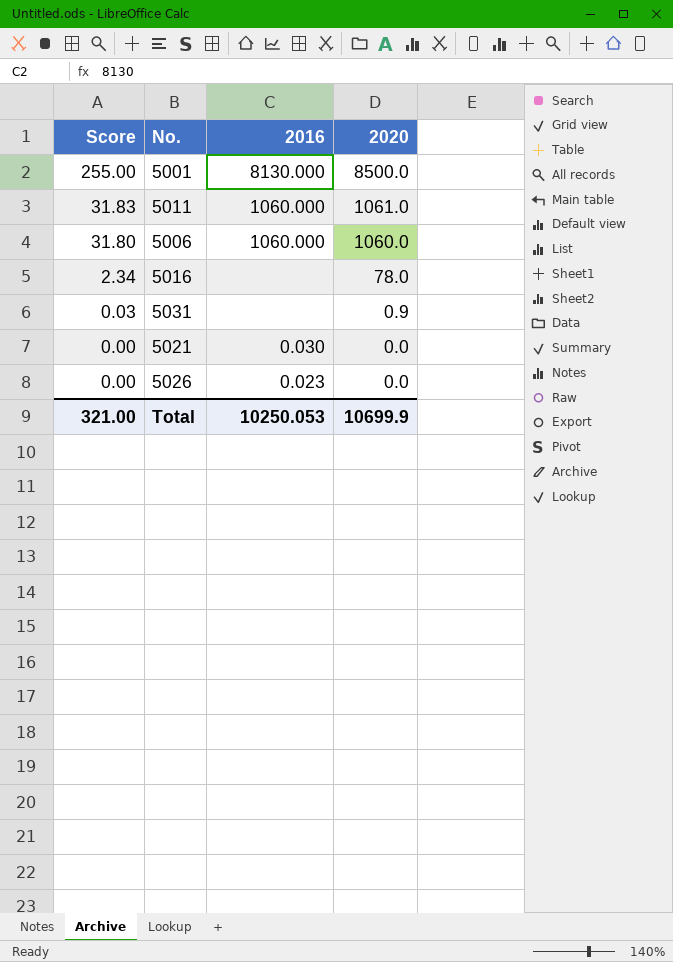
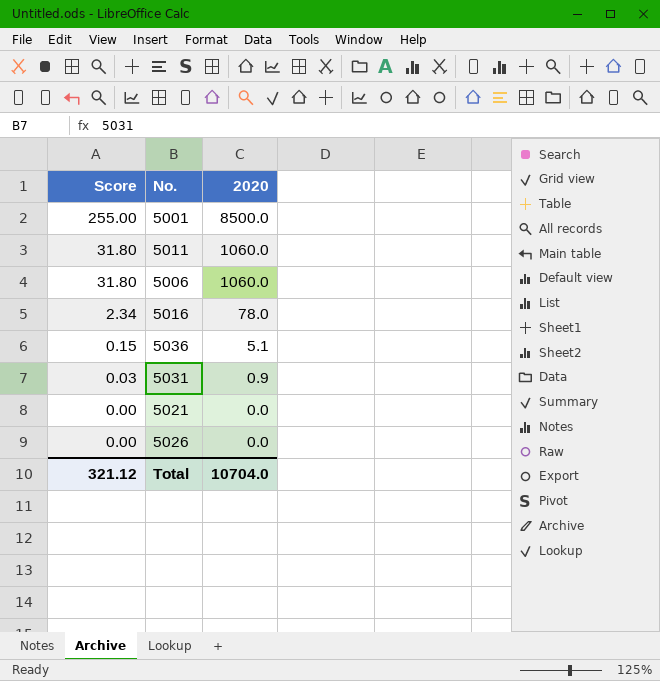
column 2016 | position: 3 -> none
5011 | Score: 31.83 -> 31.80
5011 | 2020: 1061.0 -> 1060.0
row 5036: none -> 0.15 | 5.1
Total | Score: 321.00 -> 321.12
Total | 2020: 10699.9 -> 10704.0

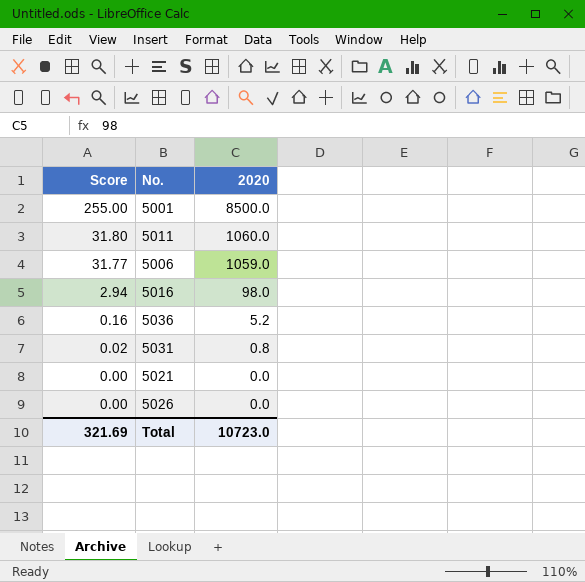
5006 | Score: 31.80 -> 31.77
5006 | 2020: 1060.0 -> 1059.0
5016 | Score: 2.34 -> 2.94
5016 | 2020: 78.0 -> 98.0
5036 | Score: 0.15 -> 0.16
5036 | 2020: 5.1 -> 5.2
5031 | Score: 0.03 -> 0.02
5031 | 2020: 0.9 -> 0.8
Total | Score: 321.12 -> 321.69
Total | 2020: 10704.0 -> 10723.0

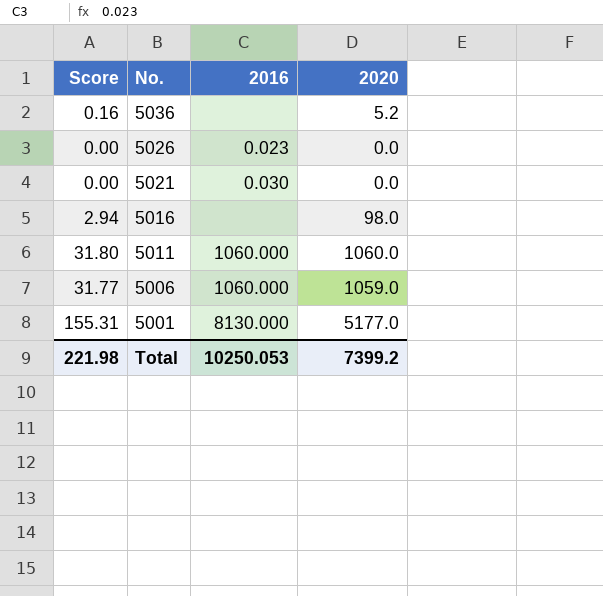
row order: Score descending -> No. descending
column 2016 | position: none -> 3
row 5031: 0.02 | 0.8 -> none
5001 | Score: 255.00 -> 155.31
5001 | 2020: 8500.0 -> 5177.0
Total | Score: 321.69 -> 221.98
Total | 2020: 10723.0 -> 7399.2

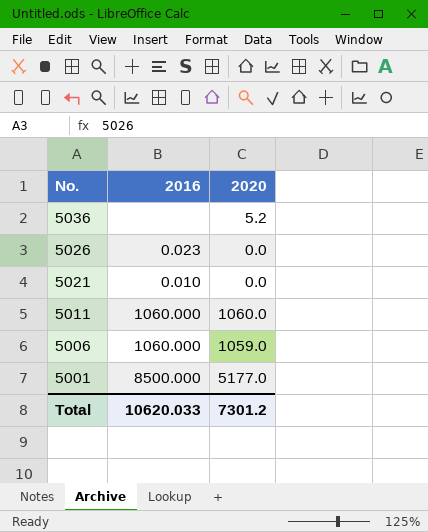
column Score | formula: [2020] * 0.03 -> none
row 5016: 2.94 | none | 98.0 -> none
5021 | 2016: 0.030 -> 0.010
5001 | 2016: 8130.000 -> 8500.000
Total | 2016: 10250.053 -> 10620.033
Total | 2020: 7399.2 -> 7301.2

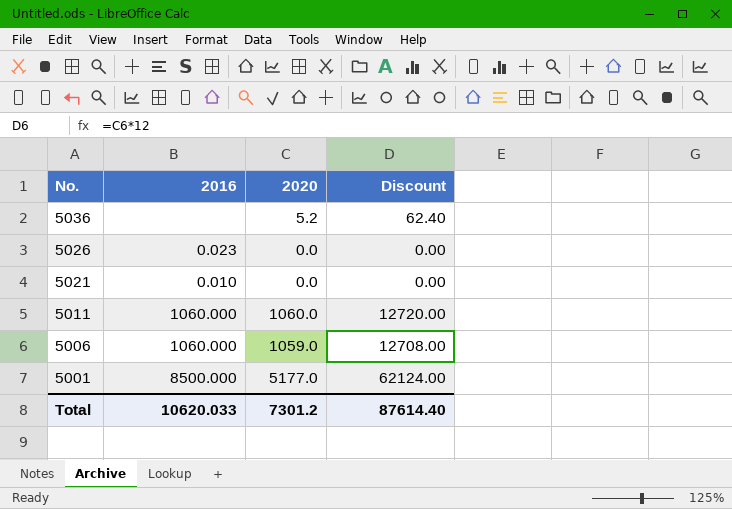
column Discount | formula: none -> [2020] * 12

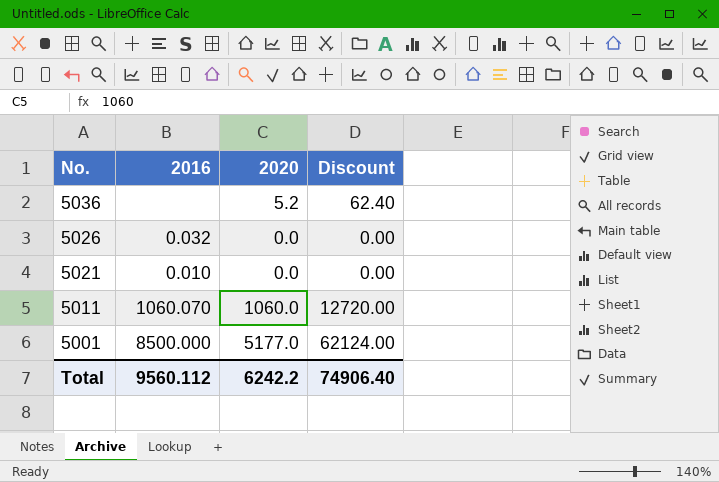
row 5006: 1060.000 | 1059.0 | 12708.00 -> none
5026 | 2016: 0.023 -> 0.032
5011 | 2016: 1060.000 -> 1060.070
Total | 2016: 10620.033 -> 9560.112
Total | 2020: 7301.2 -> 6242.2
Total | Discount: 87614.40 -> 74906.40

